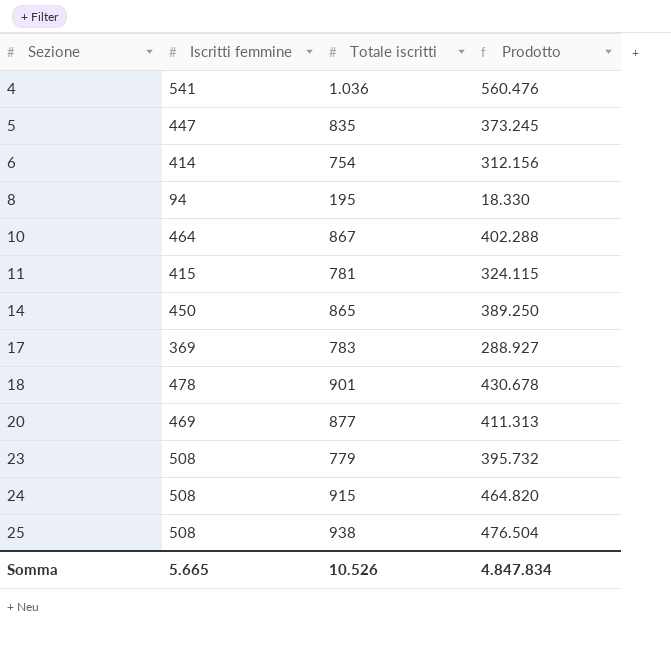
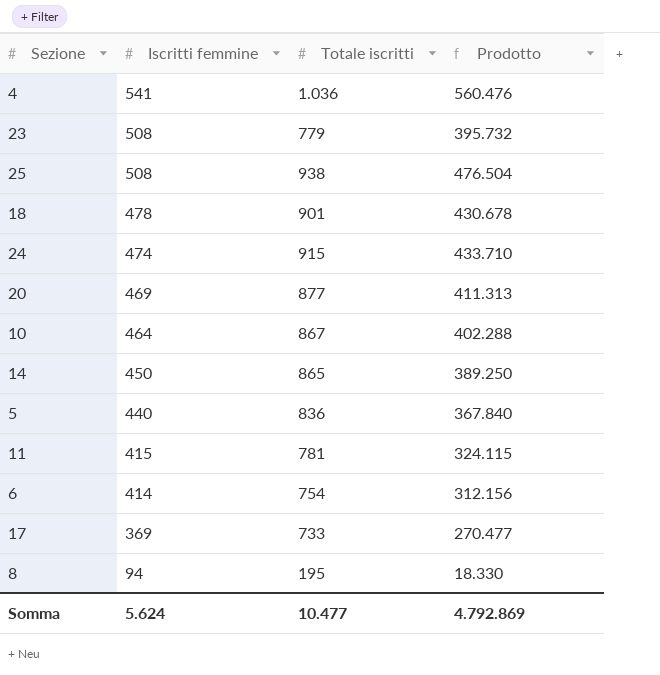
row order: Sezione ascending -> Iscritti femmine descending
24 | Iscritti femmine: 508 -> 474
24 | Prodotto: 464.820 -> 433.710
5 | Iscritti femmine: 447 -> 440
5 | Totale iscritti: 835 -> 836
5 | Prodotto: 373.245 -> 367.840
17 | Totale iscritti: 783 -> 733
17 | Prodotto: 288.927 -> 270.477
Somma | Iscritti femmine: 5.665 -> 5.624
Somma | Totale iscritti: 10.526 -> 10.477
Somma | Prodotto: 4.847.834 -> 4.792.869

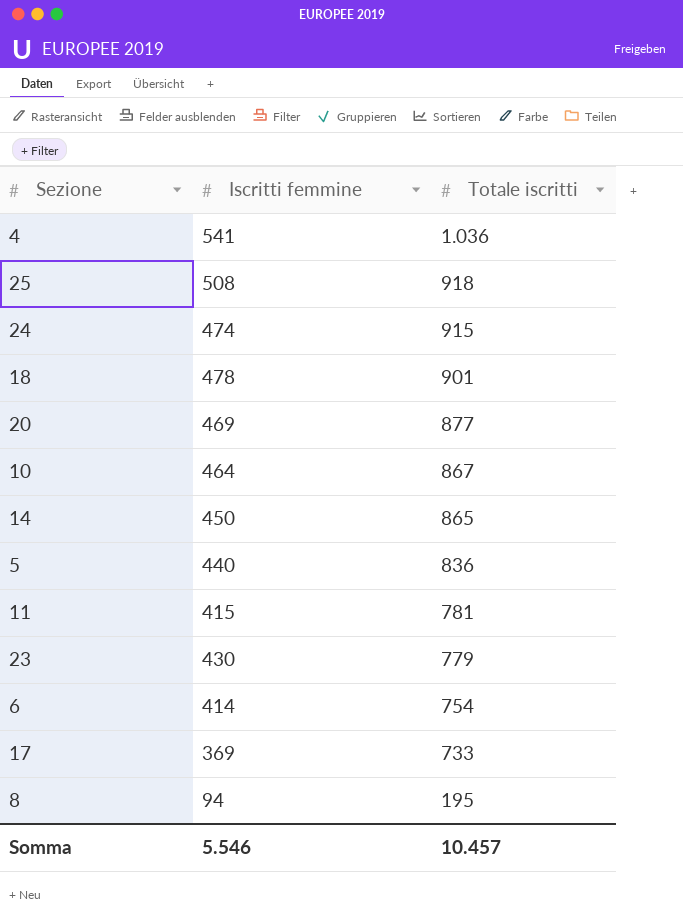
row order: Iscritti femmine descending -> Totale iscritti descending
column Prodotto | formula: [Iscritti femmine] * [Totale iscritti] -> none
25 | Totale iscritti: 938 -> 918
23 | Iscritti femmine: 508 -> 430
Somma | Iscritti femmine: 5.624 -> 5.546
Somma | Totale iscritti: 10.477 -> 10.457

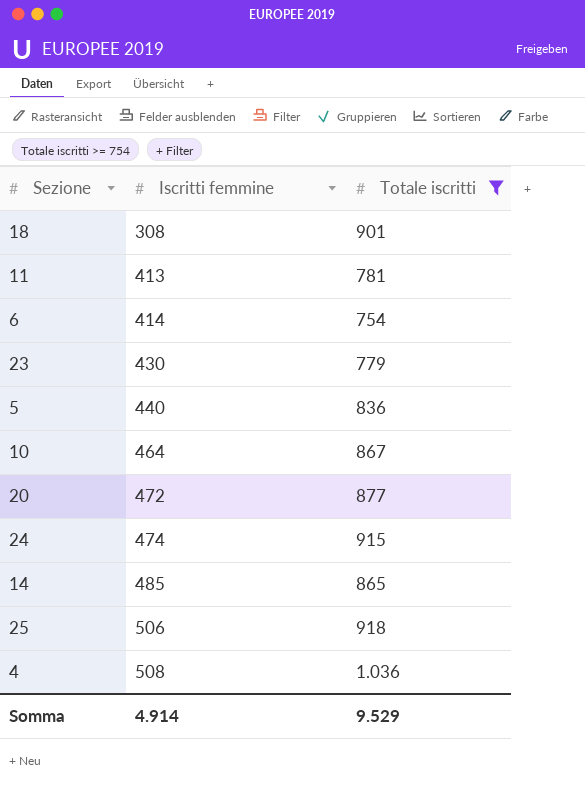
filter: none -> Totale iscritti >= 754
row order: Totale iscritti descending -> Iscritti femmine ascending
18 | Iscritti femmine: 478 -> 308
11 | Iscritti femmine: 415 -> 413
20 | Iscritti femmine: 469 -> 472
14 | Iscritti femmine: 450 -> 485
25 | Iscritti femmine: 508 -> 506
4 | Iscritti femmine: 541 -> 508
Somma | Iscritti femmine: 5.546 -> 4.914
Somma | Totale iscritti: 10.457 -> 9.529

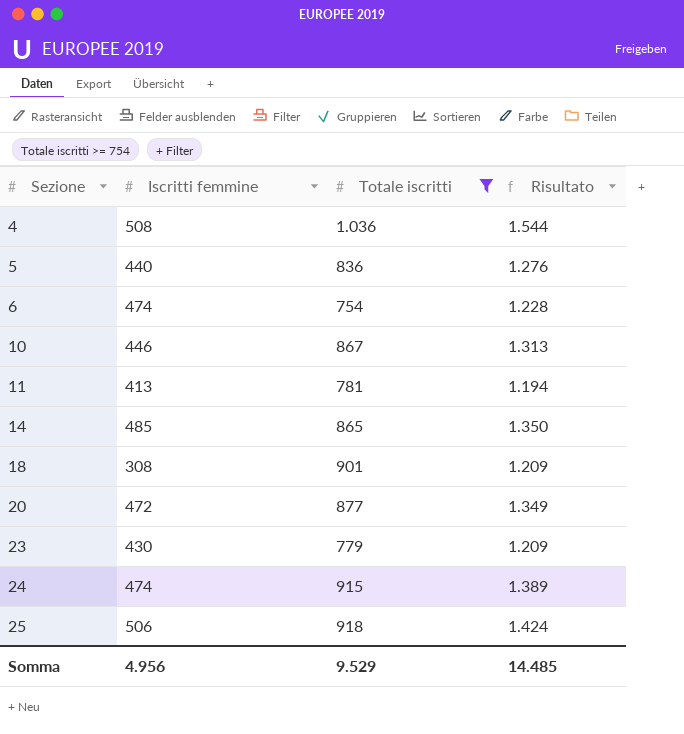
row order: Iscritti femmine ascending -> Sezione ascending
column Risultato | formula: none -> [Iscritti femmine] + [Totale iscritti]
6 | Iscritti femmine: 414 -> 474
10 | Iscritti femmine: 464 -> 446
Somma | Iscritti femmine: 4.914 -> 4.956

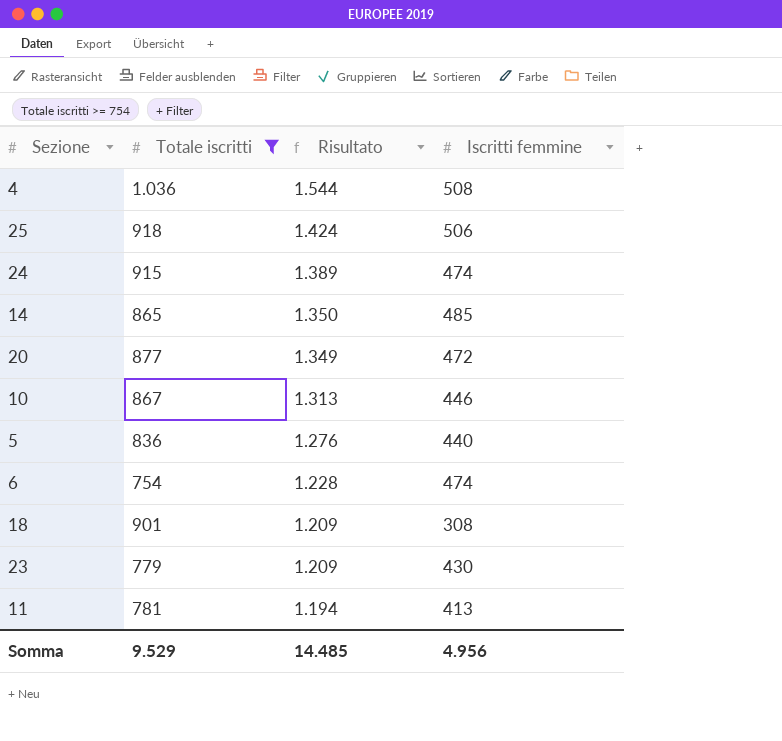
row order: Sezione ascending -> Risultato descending
column Iscritti femmine | position: 2 -> 4

